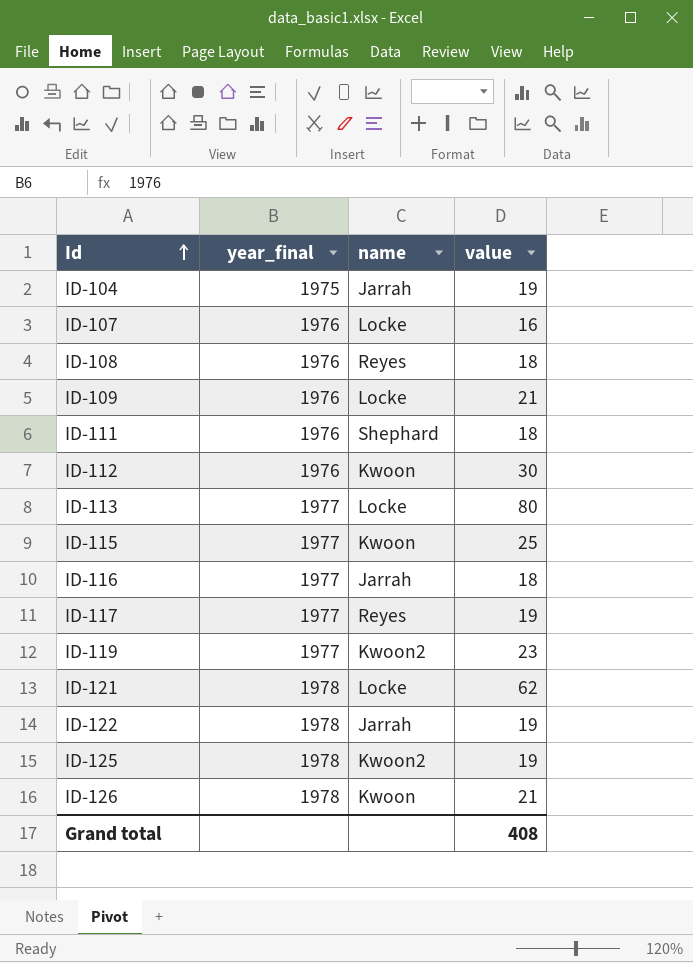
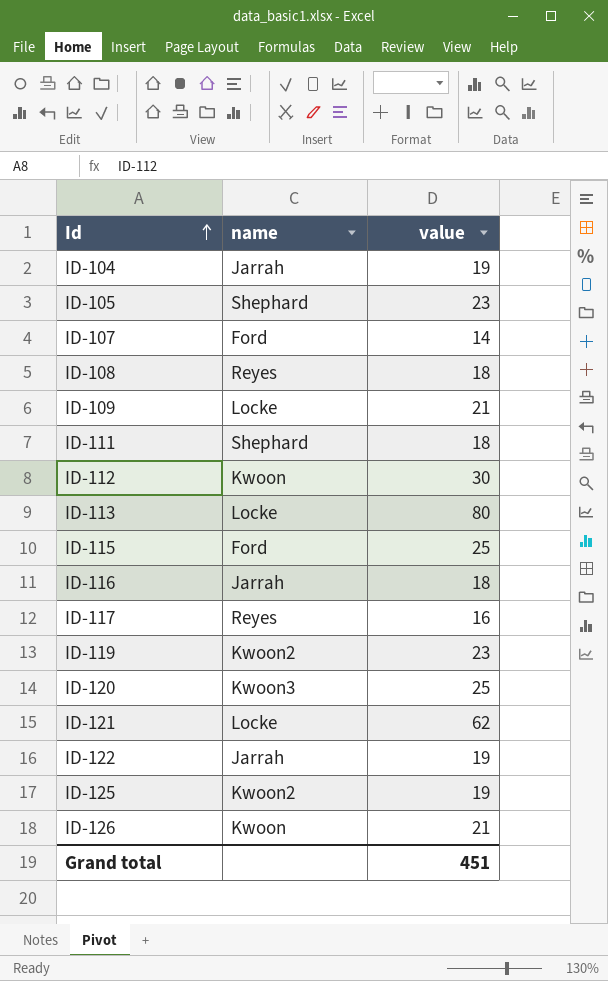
column year_final | position: 2 -> none
row ID-105: none -> Shephard | 23
ID-107 | name: Locke -> Ford
ID-107 | value: 16 -> 14
ID-115 | name: Kwoon -> Ford
ID-117 | value: 19 -> 16
row ID-120: none -> Kwoon3 | 25
Grand total | value: 408 -> 451

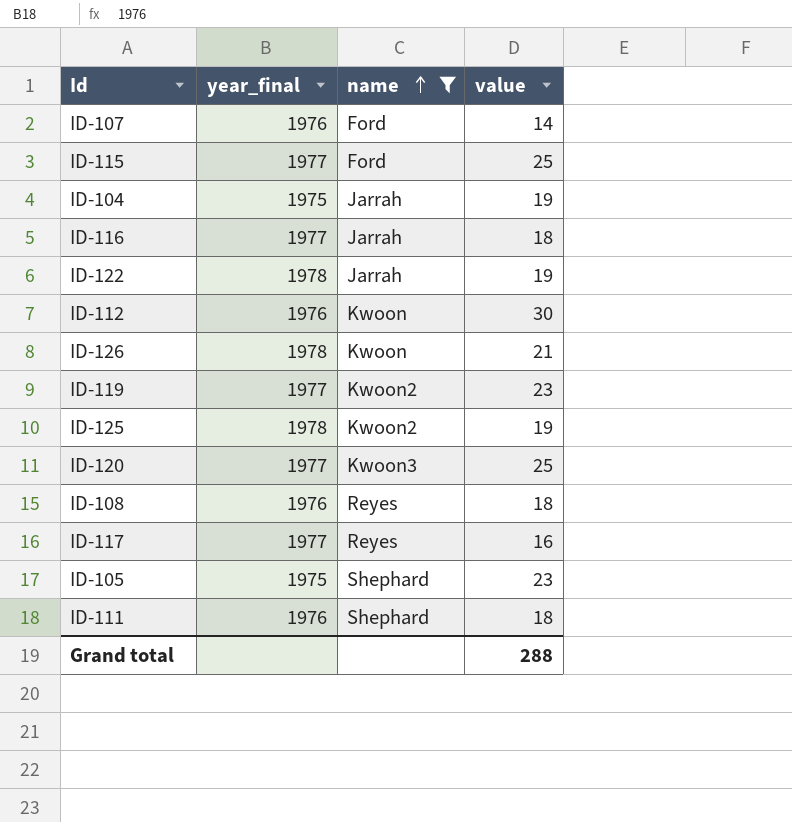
filter: none -> name != Locke
row order: Id ascending -> name ascending
column year_final | position: none -> 2
Grand total | value: 451 -> 288

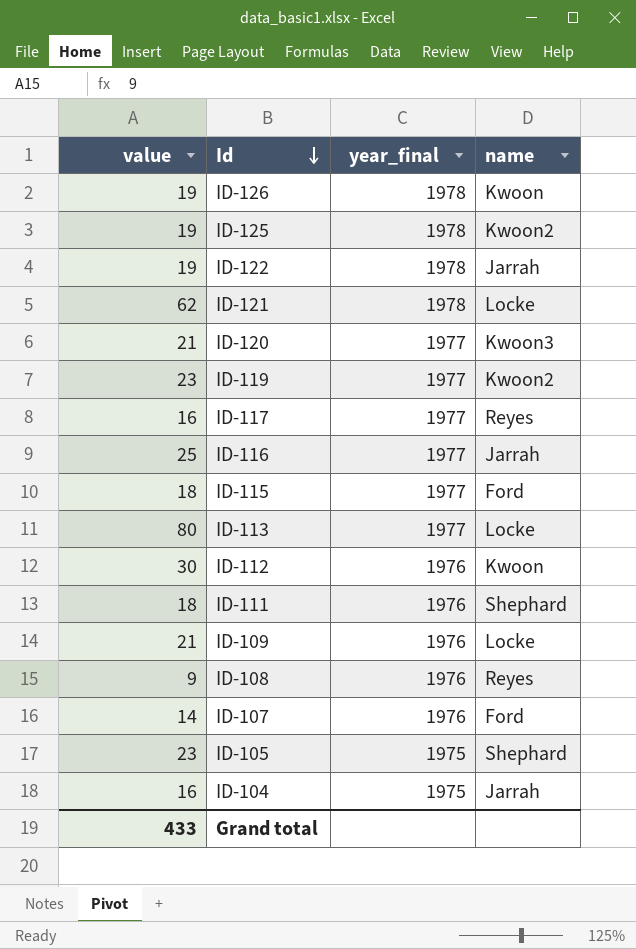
filter: name != Locke -> none
row order: name ascending -> Id descending
column value | position: 4 -> 1
ID-126 | value: 21 -> 19
ID-120 | value: 25 -> 21
ID-116 | value: 18 -> 25
ID-115 | value: 25 -> 18
ID-108 | value: 18 -> 9
ID-104 | value: 19 -> 16
Grand total | value: 288 -> 433

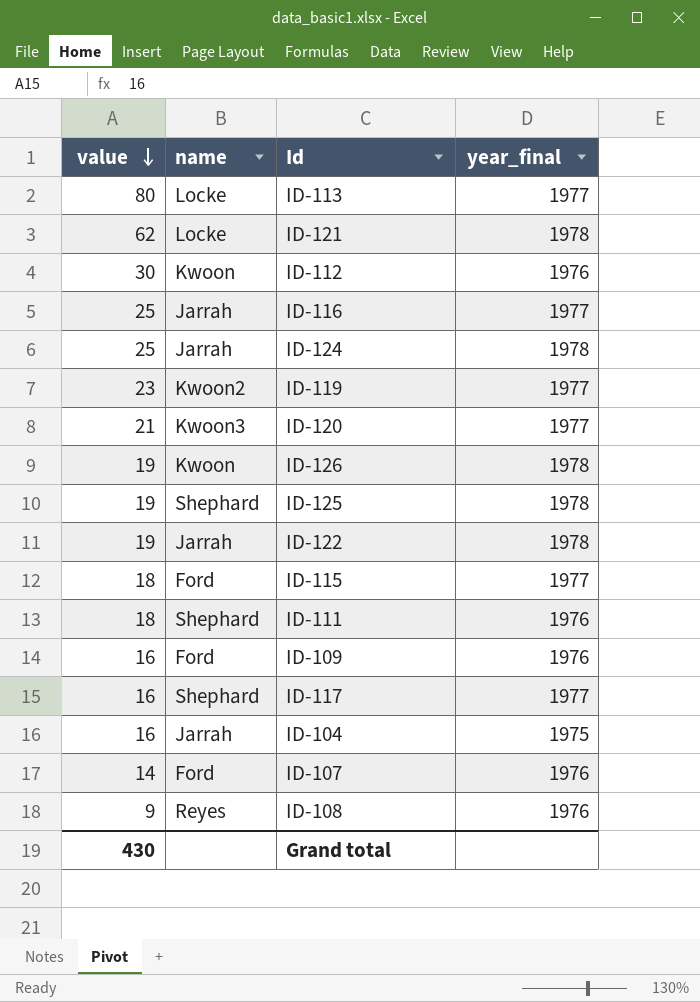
row order: Id descending -> value descending
column name | position: 4 -> 2
row ID-105: 23 | 1975 | Shephard -> none
row ID-124: none -> 25 | Jarrah | 1978
ID-125 | name: Kwoon2 -> Shephard
ID-109 | value: 21 -> 16
ID-109 | name: Locke -> Ford
ID-117 | name: Reyes -> Shephard
Grand total | value: 433 -> 430

